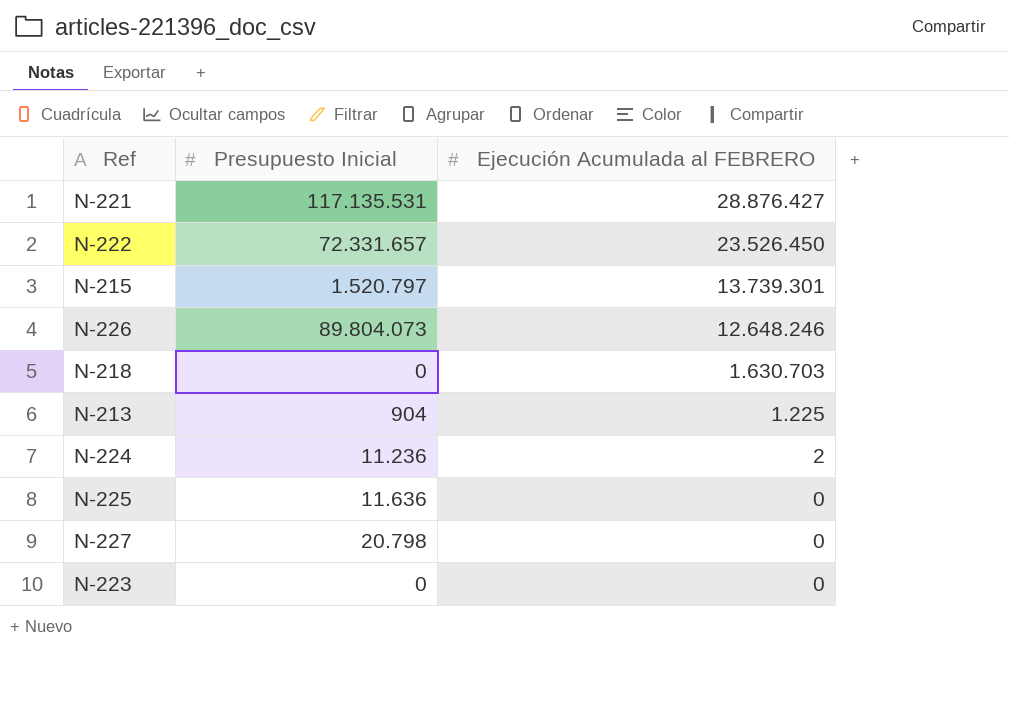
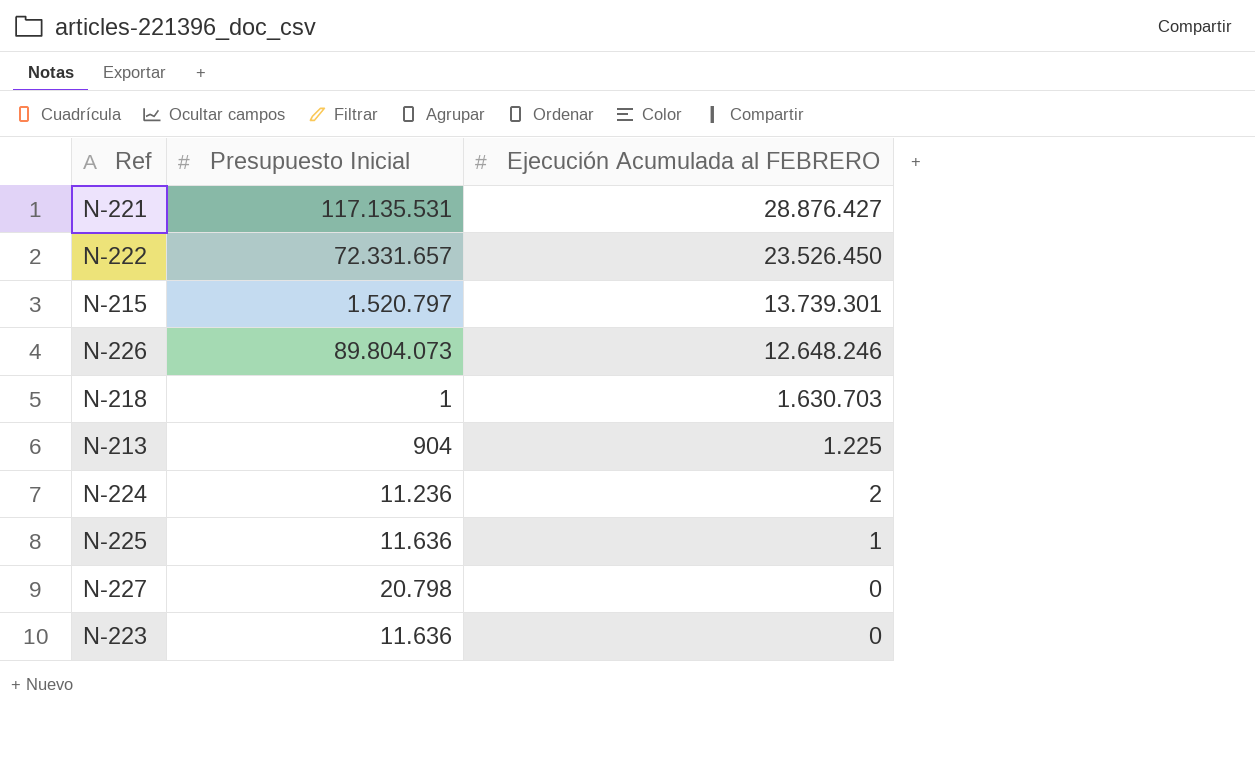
N-218 | Presupuesto Inicial: 0 -> 1
N-225 | Ejecución Acumulada al FEBRERO: 0 -> 1
N-223 | Presupuesto Inicial: 0 -> 11.636

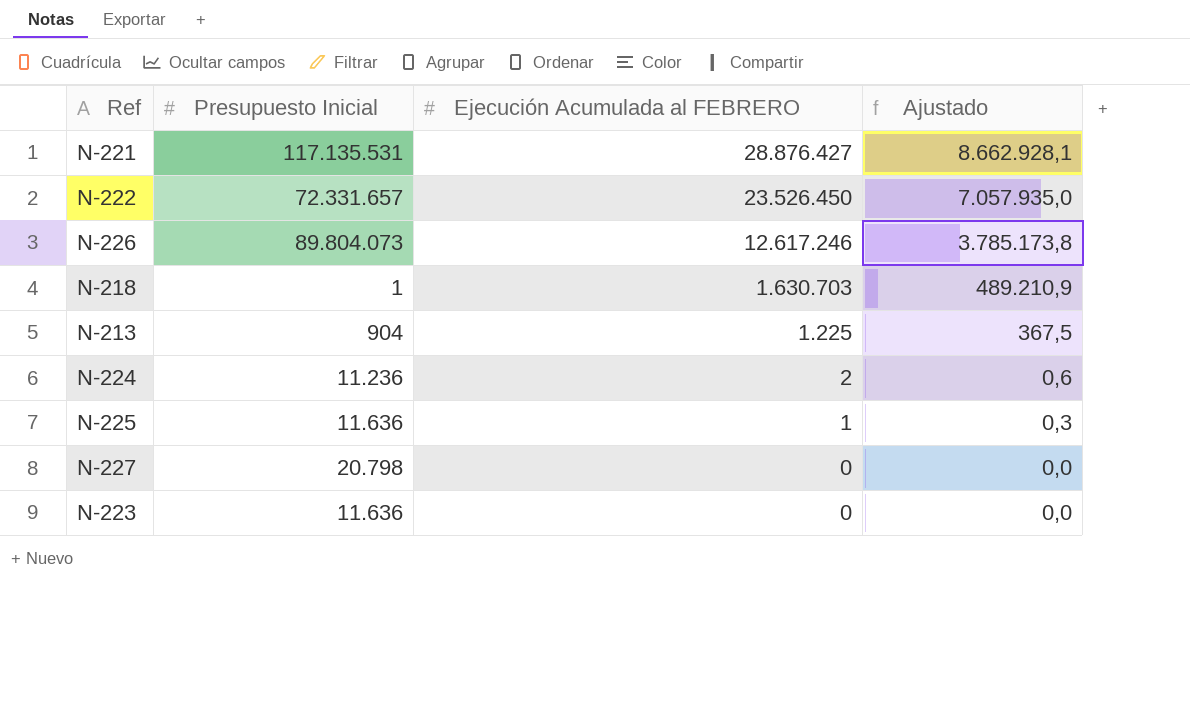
column Ajustado | formula: none -> [Ejecución Acumulada al FEBRERO] * 0,3
row N-215: 1.520.797 | 13.739.301 -> none
N-226 | Ejecución Acumulada al FEBRERO: 12.648.246 -> 12.617.246

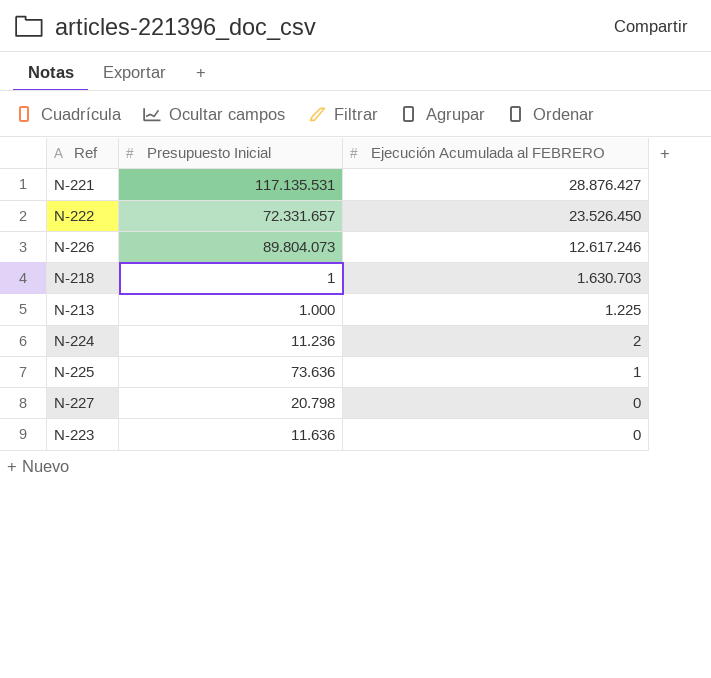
column Ajustado | formula: [Ejecución Acumulada al FEBRERO] * 0,3 -> none
N-213 | Presupuesto Inicial: 904 -> 1.000
N-225 | Presupuesto Inicial: 11.636 -> 73.636

